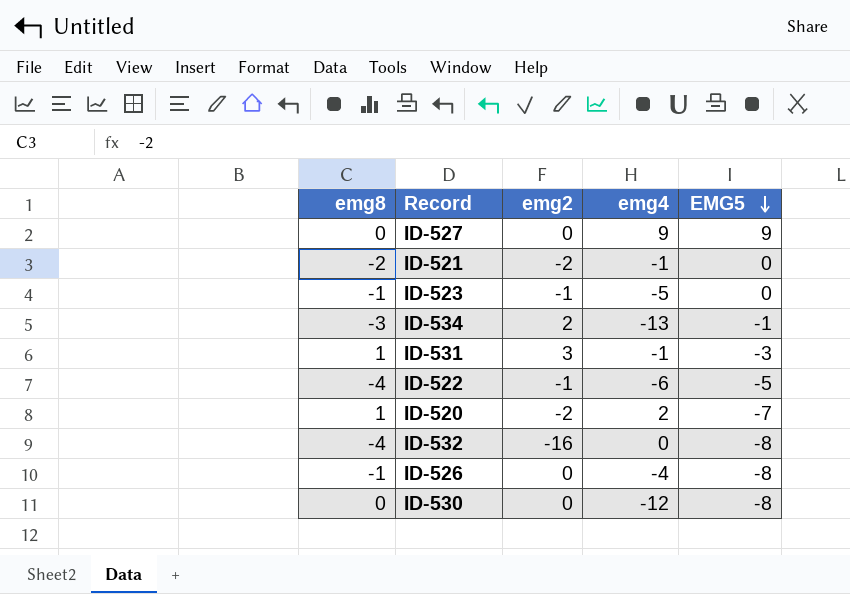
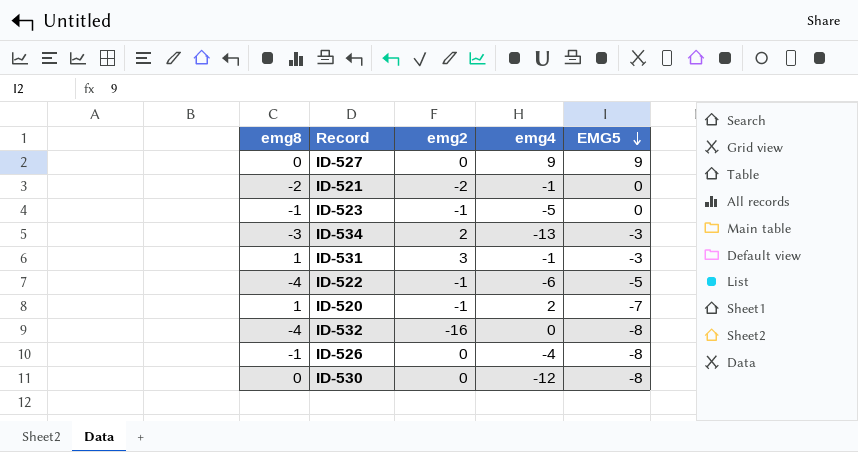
ID-534 | EMG5: -1 -> -3
ID-520 | emg2: -2 -> -1

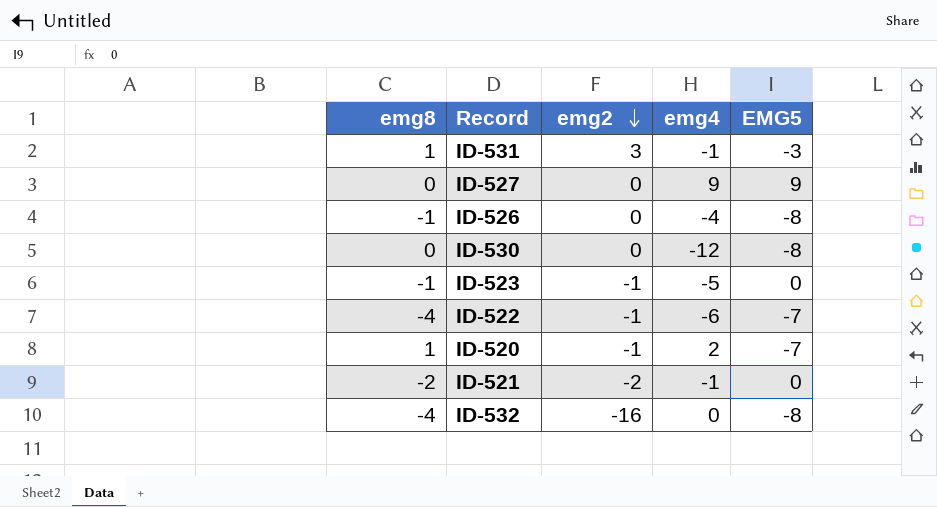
row order: EMG5 descending -> emg2 descending
row ID-534: -3 | 2 | -13 | -3 -> none
ID-522 | EMG5: -5 -> -7

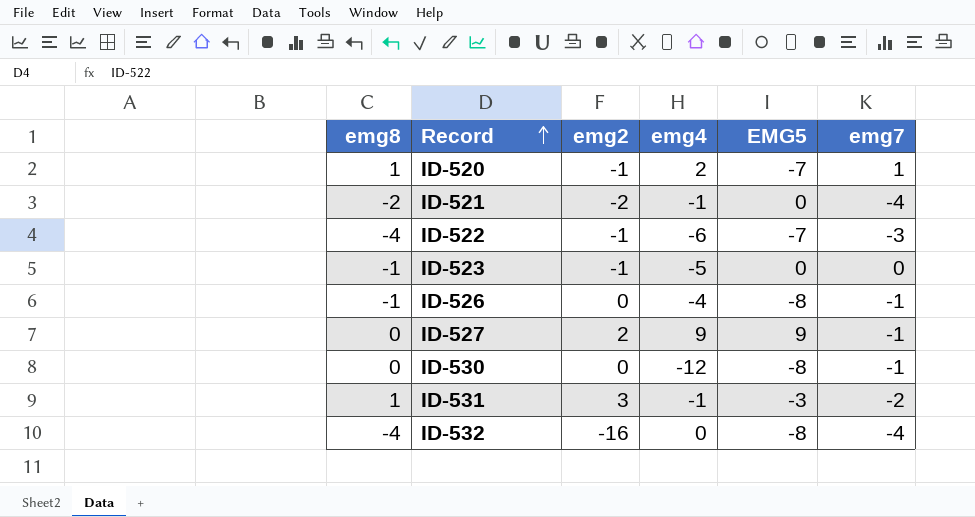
row order: emg2 descending -> Record ascending
column emg7 | position: none -> 6
ID-527 | emg2: 0 -> 2

